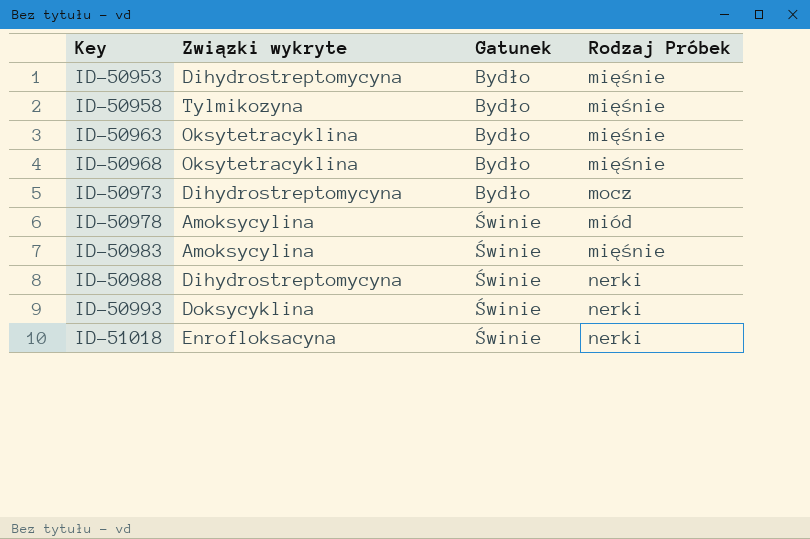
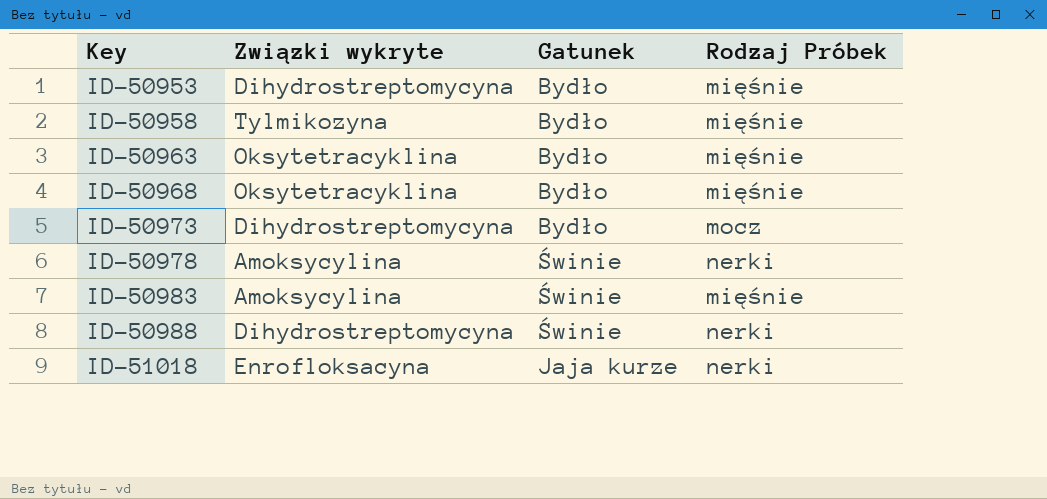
row ID-50993: Doksycyklina | Świnie | nerki -> none
ID-50978 | Rodzaj Próbek: miód -> nerki
ID-51018 | Gatunek: Świnie -> Jaja kurze

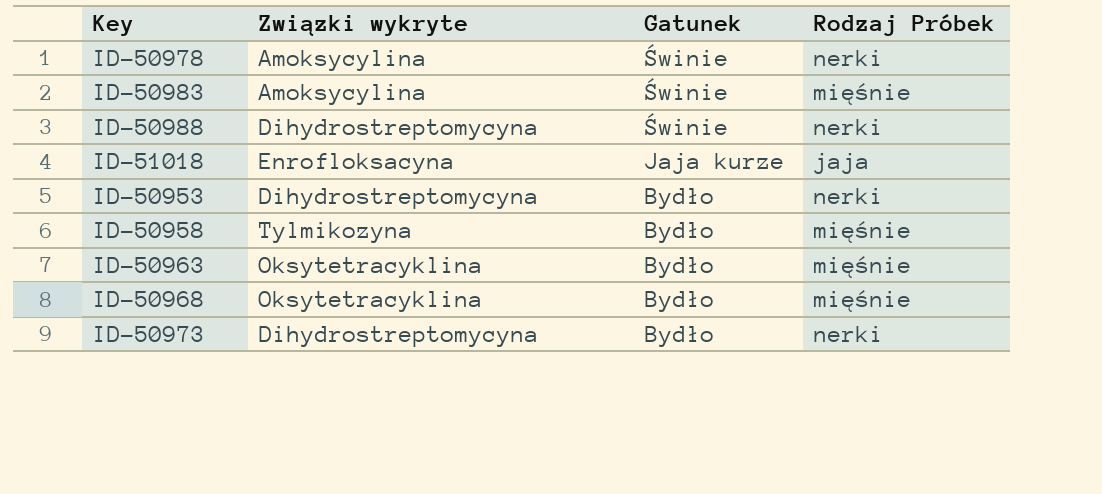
row order: Key ascending -> Gatunek descending
ID-51018 | Rodzaj Próbek: nerki -> jaja
ID-50953 | Rodzaj Próbek: mięśnie -> nerki
ID-50973 | Rodzaj Próbek: mocz -> nerki

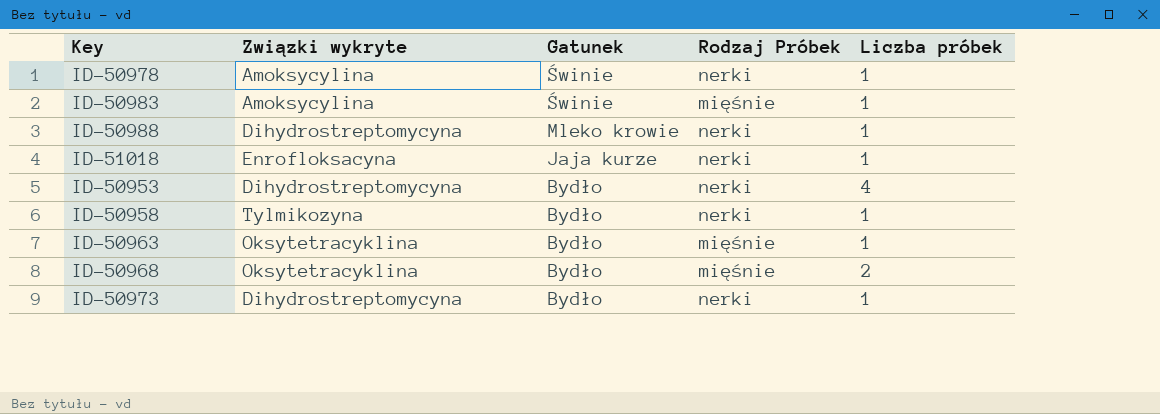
column Liczba próbek | position: none -> 5
ID-50988 | Gatunek: Świnie -> Mleko krowie
ID-51018 | Rodzaj Próbek: jaja -> nerki
ID-50958 | Rodzaj Próbek: mięśnie -> nerki

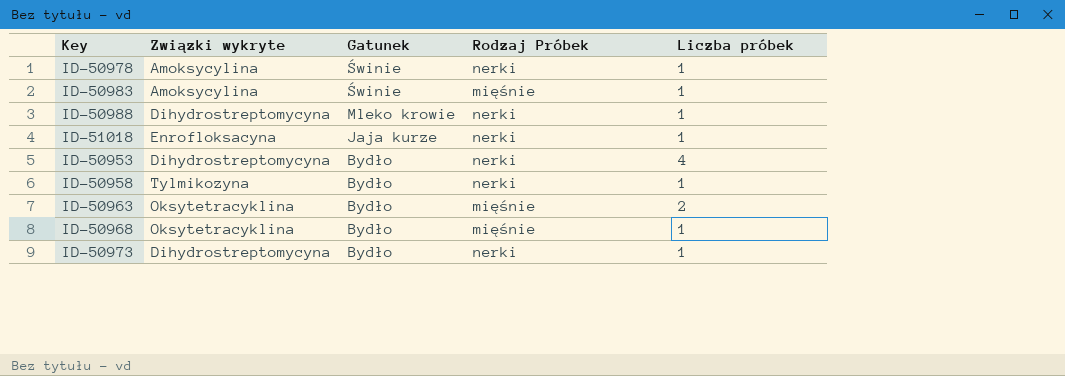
ID-50963 | Liczba próbek: 1 -> 2
ID-50968 | Liczba próbek: 2 -> 1

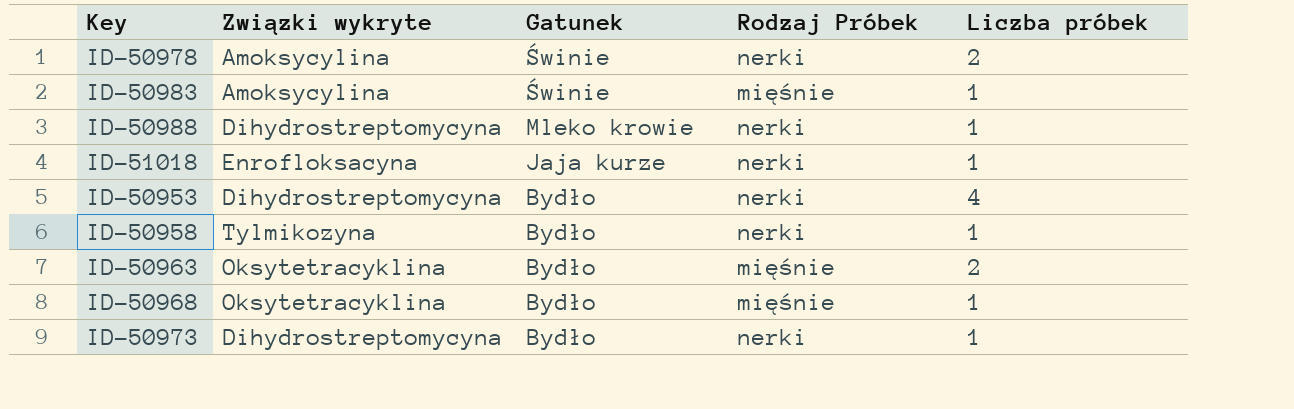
ID-50978 | Liczba próbek: 1 -> 2

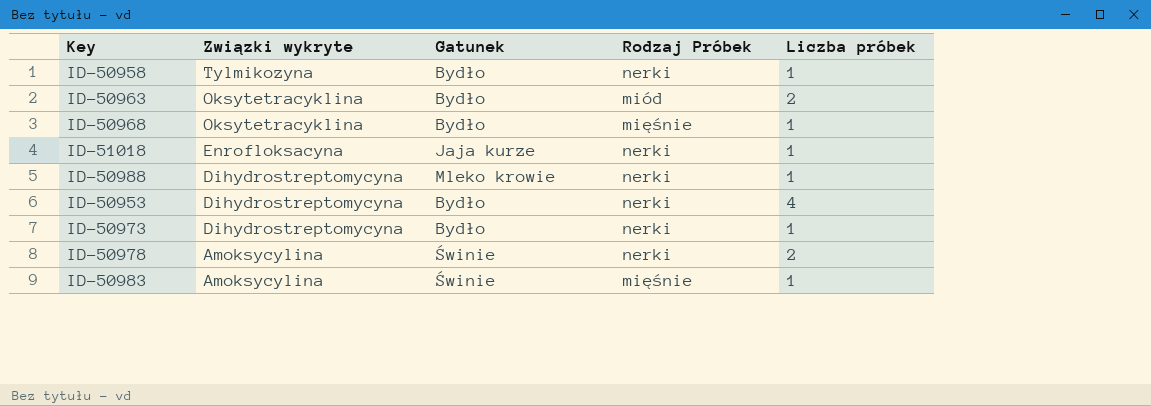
row order: Gatunek descending -> Związki wykryte descending
ID-50963 | Rodzaj Próbek: mięśnie -> miód

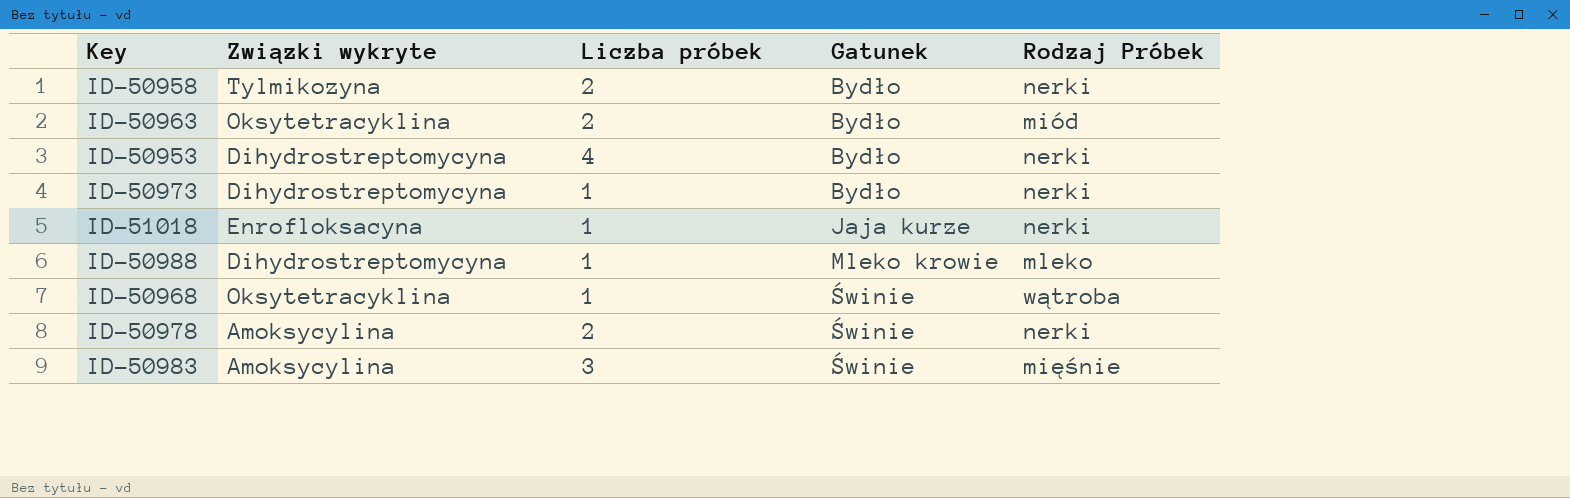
row order: Związki wykryte descending -> Gatunek ascending
column Liczba próbek | position: 5 -> 3
ID-50958 | Liczba próbek: 1 -> 2
ID-50988 | Rodzaj Próbek: nerki -> mleko
ID-50968 | Gatunek: Bydło -> Świnie
ID-50968 | Rodzaj Próbek: mięśnie -> wątroba
ID-50983 | Liczba próbek: 1 -> 3

